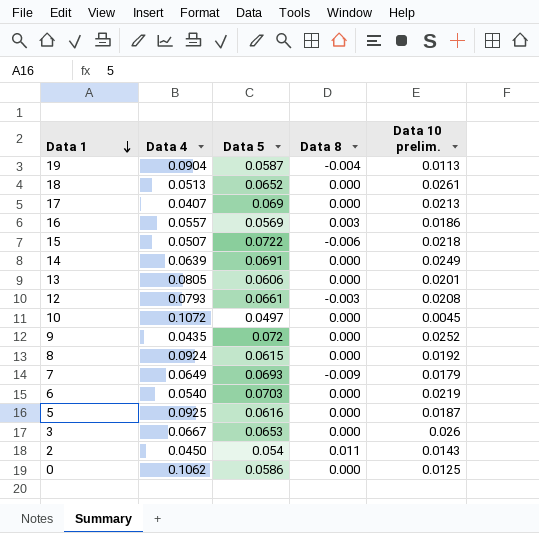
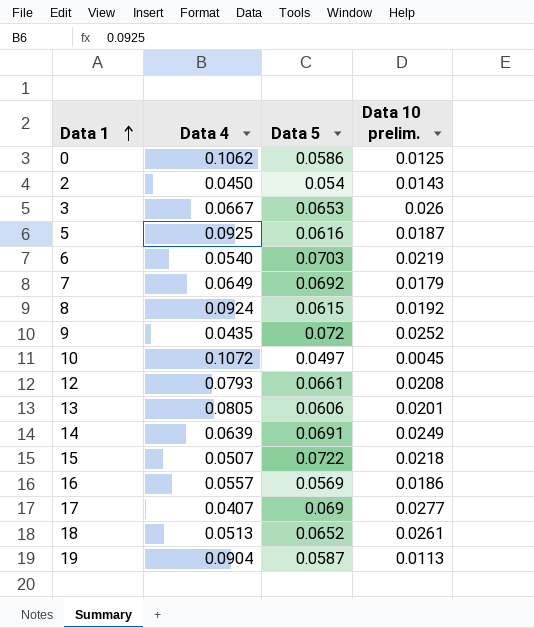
row order: Data 1 descending -> Data 1 ascending
column Data 8 | position: 4 -> none
7 | Data 5: 0.0693 -> 0.0692
17 | Data 10 prelim.: 0.0213 -> 0.0277

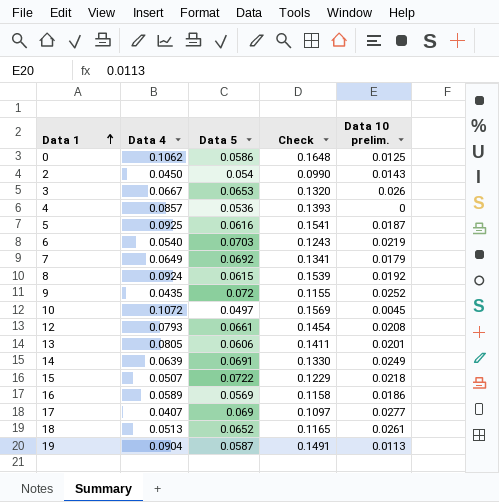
column Check | formula: none -> [Data 4] + [Data 5]
row 4: none -> 0.0857 | 0.0536 | 0.1393 | 0
16 | Data 4: 0.0557 -> 0.0589

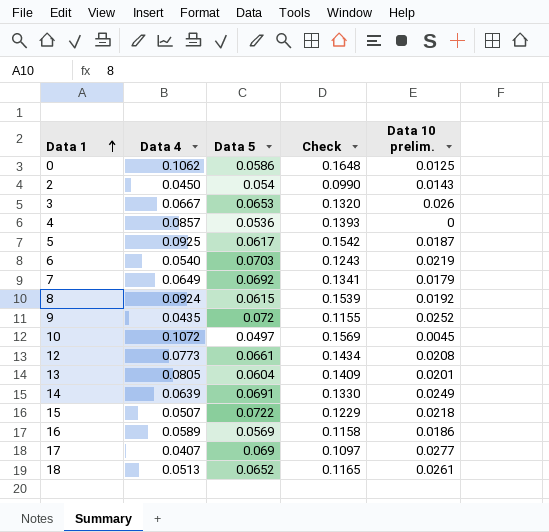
row 19: 0.0904 | 0.0587 | 0.1491 | 0.0113 -> none
5 | Data 5: 0.0616 -> 0.0617
5 | Check: 0.1541 -> 0.1542
12 | Data 4: 0.0793 -> 0.0773
12 | Check: 0.1454 -> 0.1434
13 | Data 5: 0.0606 -> 0.0604
13 | Check: 0.1411 -> 0.1409

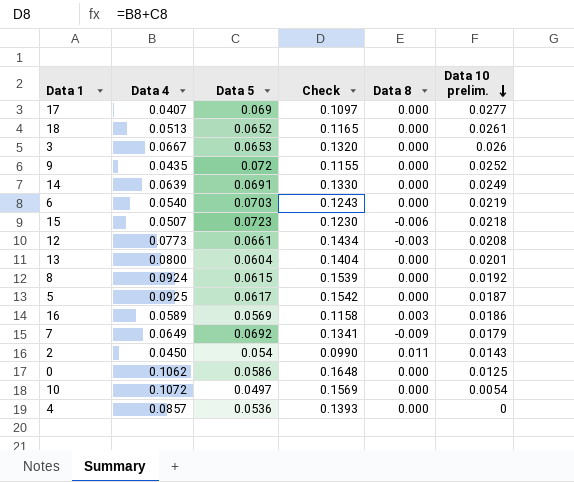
row order: Data 1 ascending -> Data 10 prelim. descending
column Data 8 | position: none -> 5
15 | Data 5: 0.0722 -> 0.0723
15 | Check: 0.1229 -> 0.1230
13 | Data 4: 0.0805 -> 0.0800
13 | Check: 0.1409 -> 0.1404
10 | Data 10 prelim.: 0.0045 -> 0.0054

